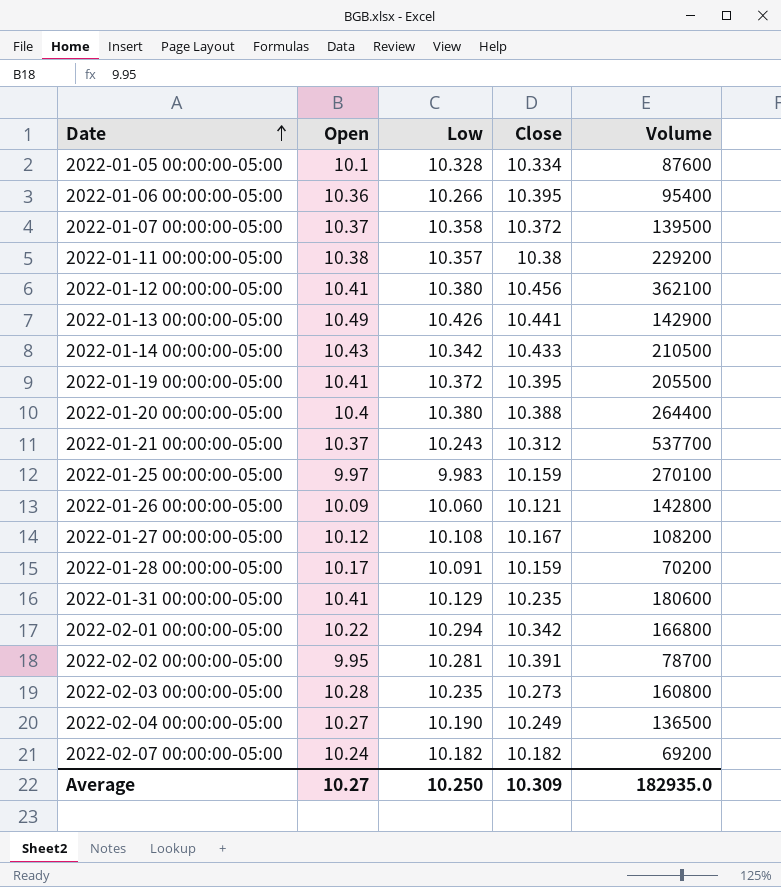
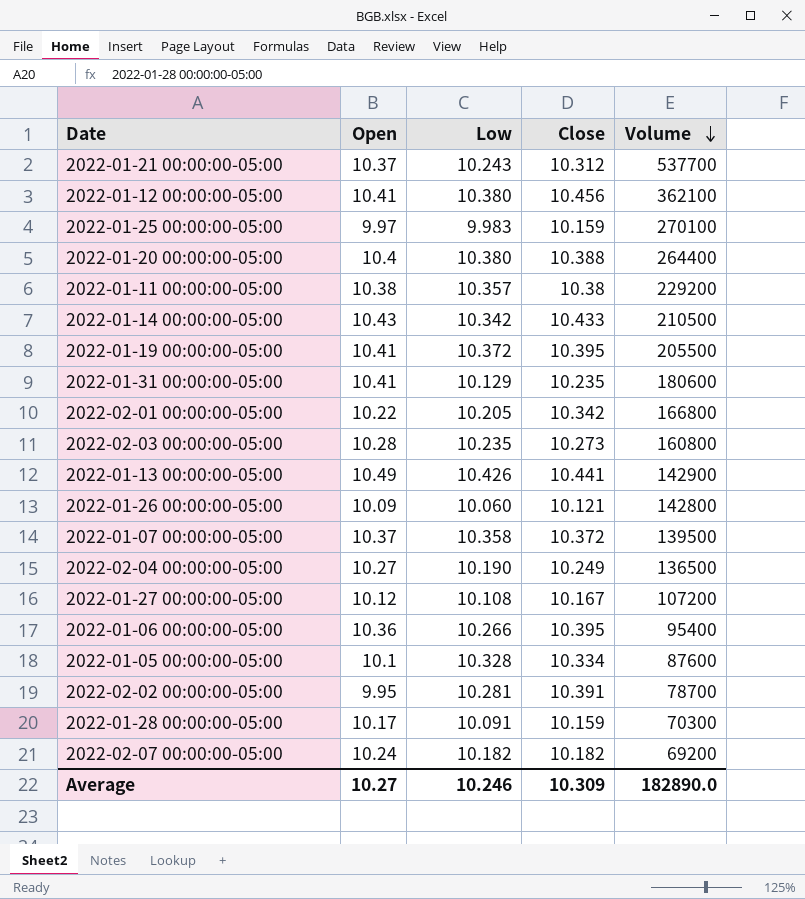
row order: Date ascending -> Volume descending
2022-02-01 00:00:00-05:00 | Low: 10.294 -> 10.205
2022-01-27 00:00:00-05:00 | Volume: 108200 -> 107200
2022-01-28 00:00:00-05:00 | Volume: 70200 -> 70300
Average | Low: 10.250 -> 10.246
Average | Volume: 182935.0 -> 182890.0

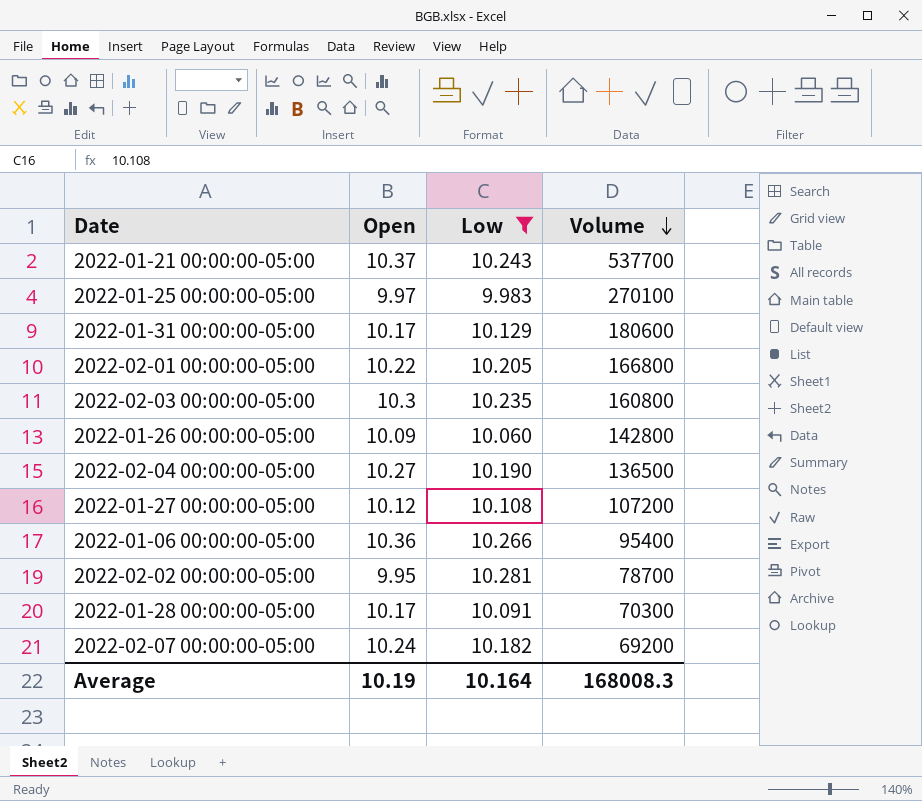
filter: none -> Low <= 10.281
column Close | position: 4 -> none
2022-01-31 00:00:00-05:00 | Open: 10.41 -> 10.17
2022-02-03 00:00:00-05:00 | Open: 10.28 -> 10.3
Average | Open: 10.27 -> 10.19
Average | Low: 10.246 -> 10.164
Average | Volume: 182890.0 -> 168008.3

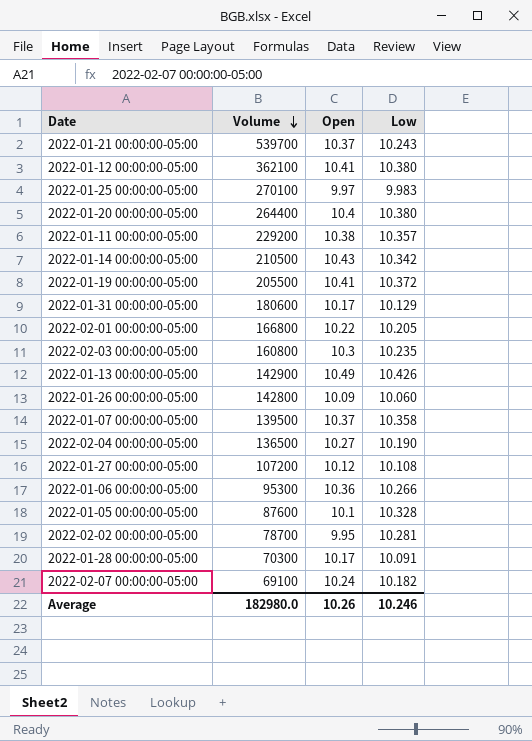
filter: Low <= 10.281 -> none
column Volume | position: 4 -> 2
2022-01-21 00:00:00-05:00 | Volume: 537700 -> 539700
2022-01-06 00:00:00-05:00 | Volume: 95400 -> 95300
2022-02-07 00:00:00-05:00 | Volume: 69200 -> 69100
Average | Volume: 168008.3 -> 182980.0
Average | Open: 10.19 -> 10.26
Average | Low: 10.164 -> 10.246

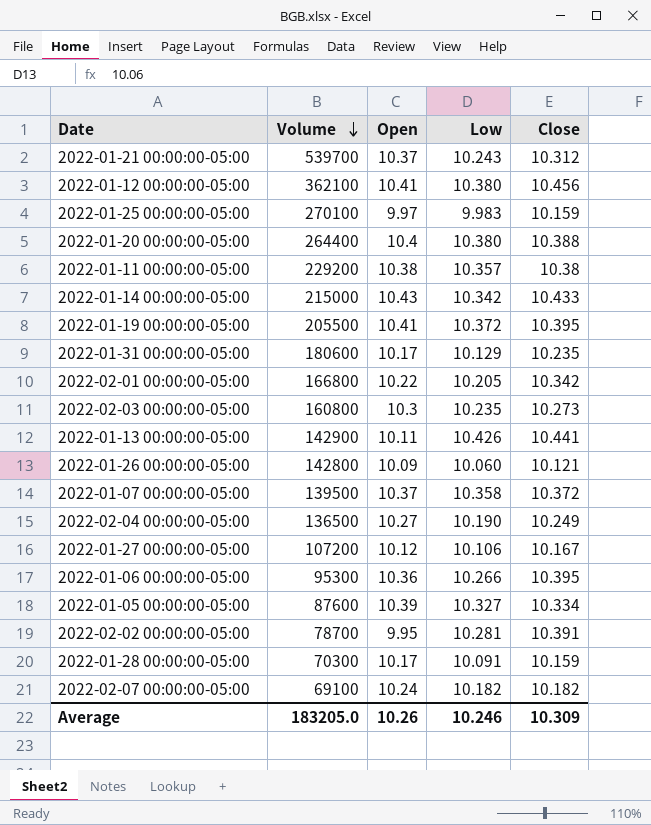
column Close | position: none -> 5
2022-01-14 00:00:00-05:00 | Volume: 210500 -> 215000
2022-01-13 00:00:00-05:00 | Open: 10.49 -> 10.11
2022-01-27 00:00:00-05:00 | Low: 10.108 -> 10.106
2022-01-05 00:00:00-05:00 | Open: 10.1 -> 10.39
2022-01-05 00:00:00-05:00 | Low: 10.328 -> 10.327
Average | Volume: 182980.0 -> 183205.0

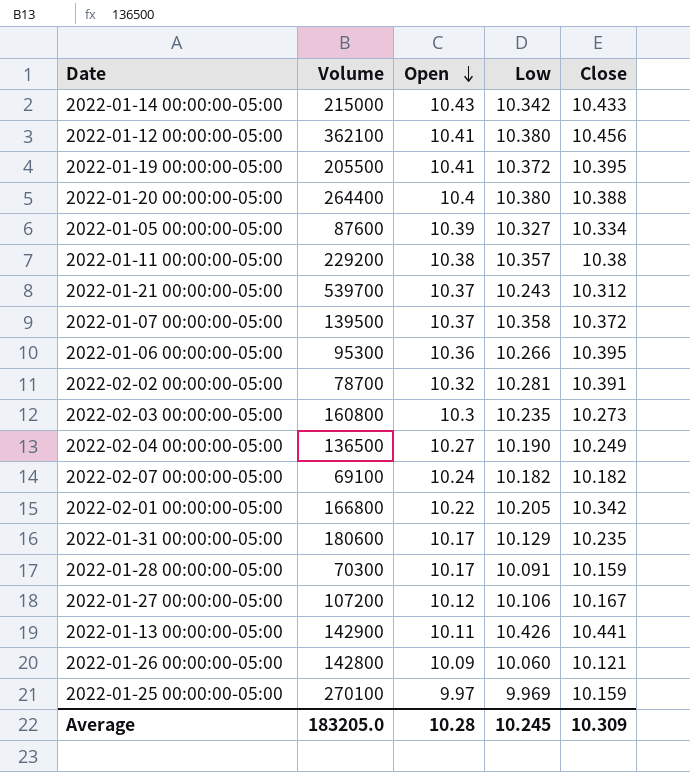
row order: Volume descending -> Open descending
2022-02-02 00:00:00-05:00 | Open: 9.95 -> 10.32
2022-01-25 00:00:00-05:00 | Low: 9.983 -> 9.969
Average | Open: 10.26 -> 10.28
Average | Low: 10.246 -> 10.245

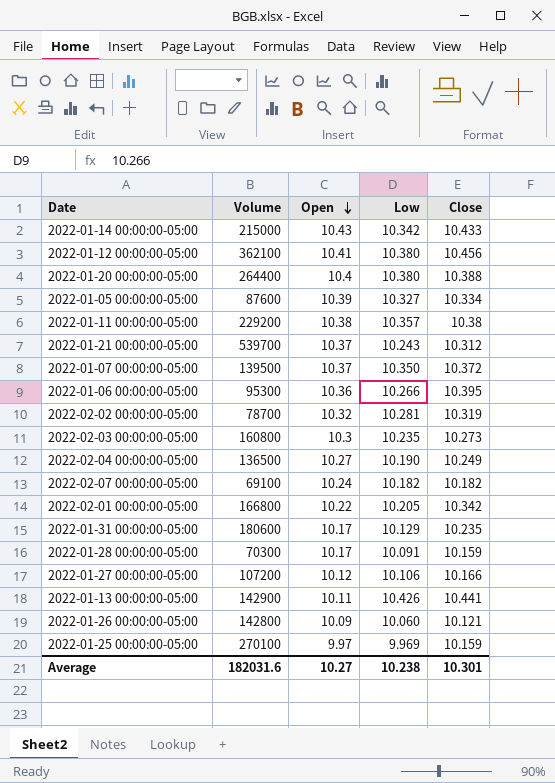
row 2022-01-19 00:00:00-05:00: 205500 | 10.41 | 10.372 | 10.395 -> none
2022-01-07 00:00:00-05:00 | Low: 10.358 -> 10.350
2022-02-02 00:00:00-05:00 | Close: 10.391 -> 10.319
2022-01-27 00:00:00-05:00 | Close: 10.167 -> 10.166
Average | Volume: 183205.0 -> 182031.6
Average | Open: 10.28 -> 10.27
Average | Low: 10.245 -> 10.238
Average | Close: 10.309 -> 10.301

